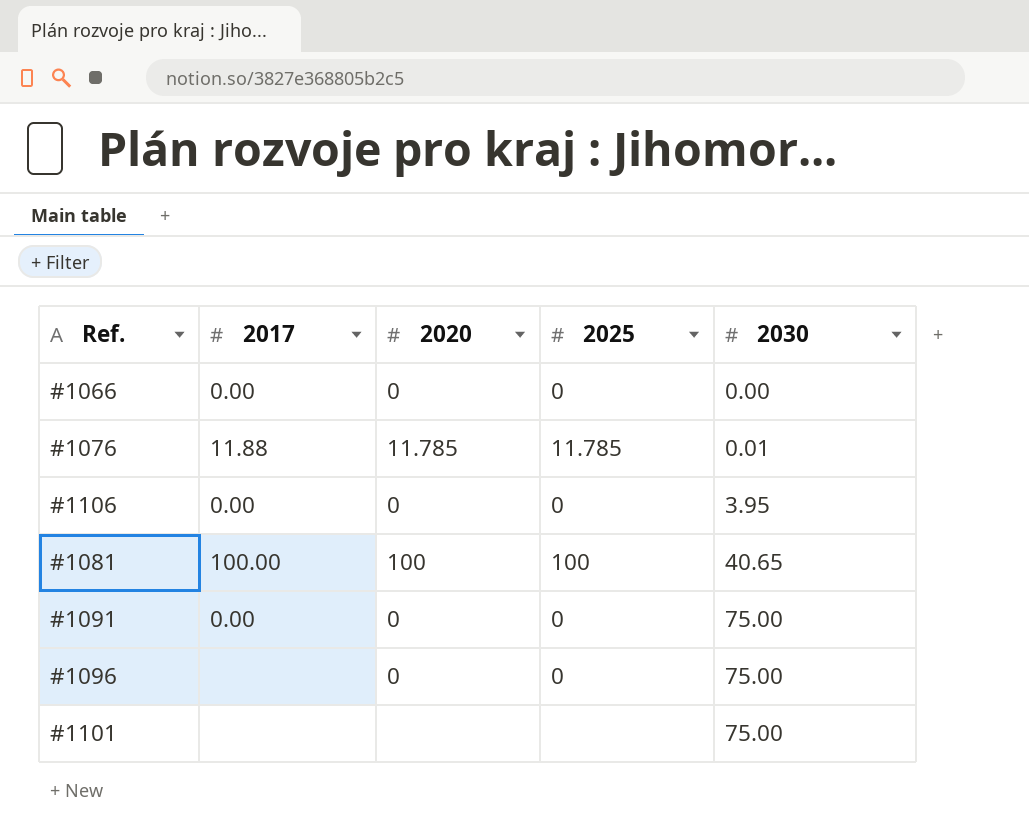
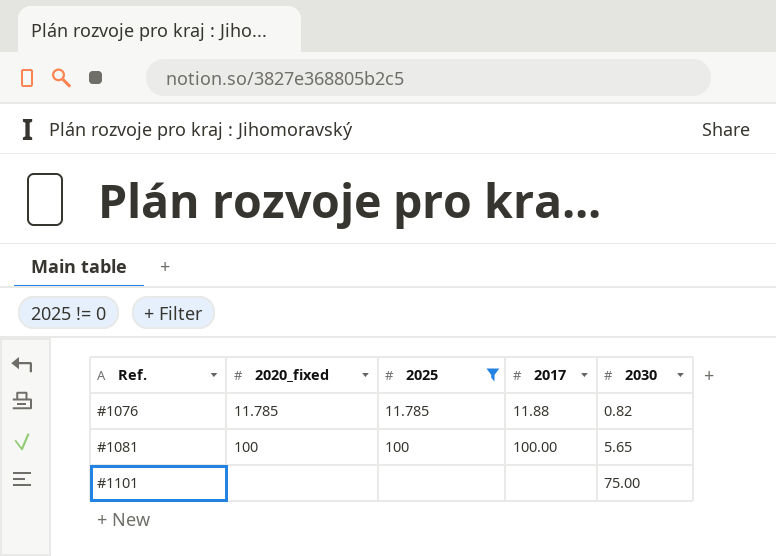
filter: none -> 2025 != 0
column name: 2020 -> 2020_fixed
column 2017 | position: 2 -> 4
#1076 | 2030: 0.01 -> 0.82
#1081 | 2030: 40.65 -> 5.65

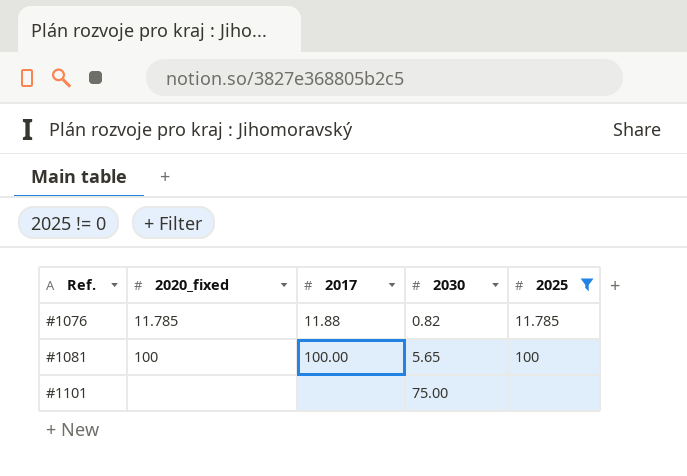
column 2025 | position: 3 -> 5

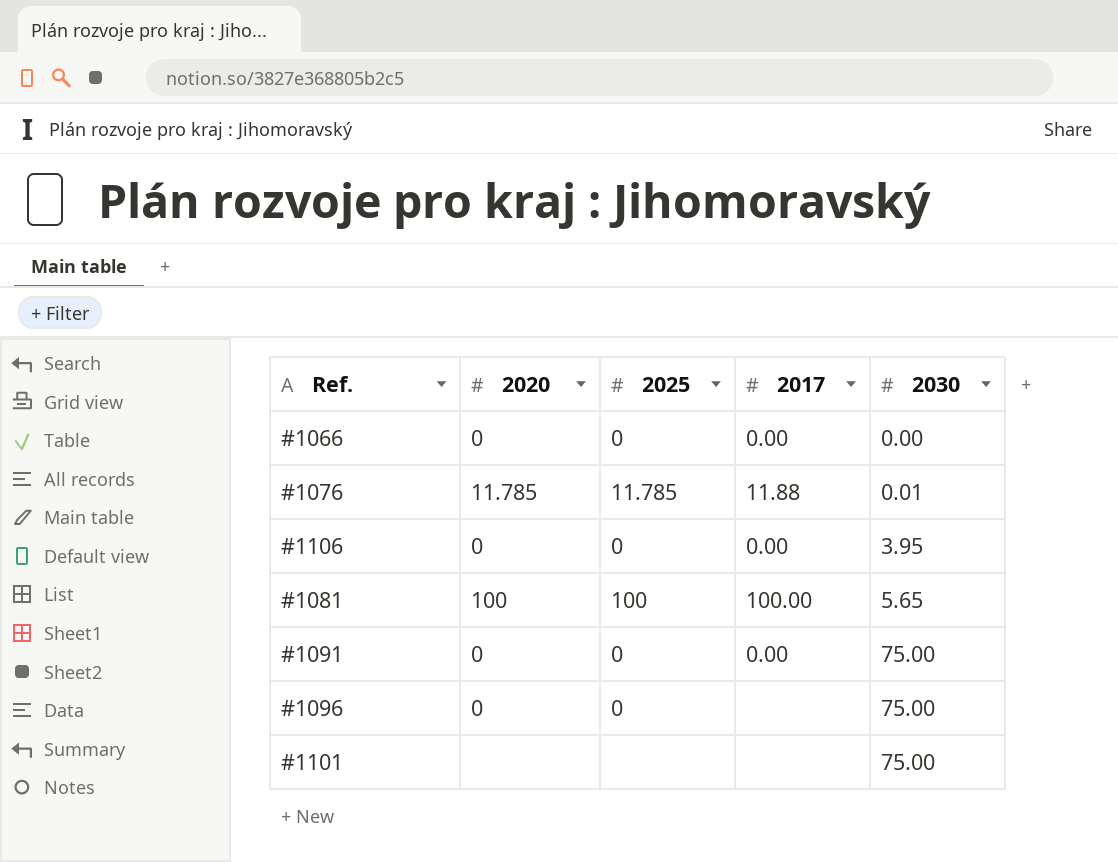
filter: 2025 != 0 -> none
column name: 2020_fixed -> 2020
column 2025 | position: 5 -> 3
#1076 | 2030: 0.82 -> 0.01

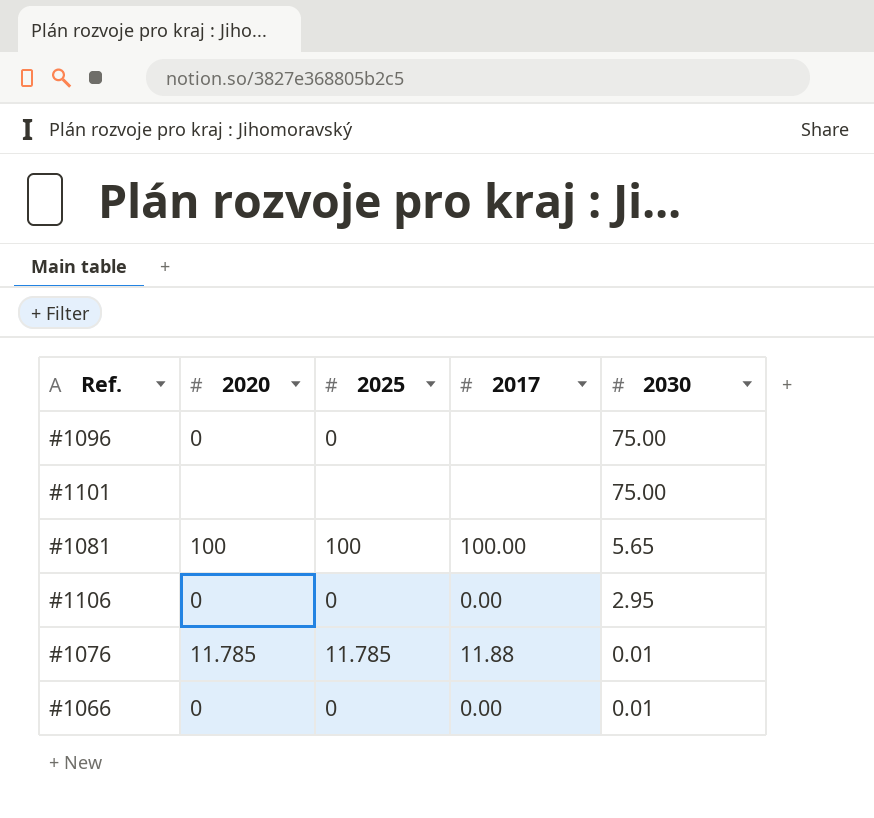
row order: 2030 ascending -> 2030 descending
row #1091: 0 | 0 | 0.00 | 75.00 -> none
#1106 | 2030: 3.95 -> 2.95
#1066 | 2030: 0.00 -> 0.01

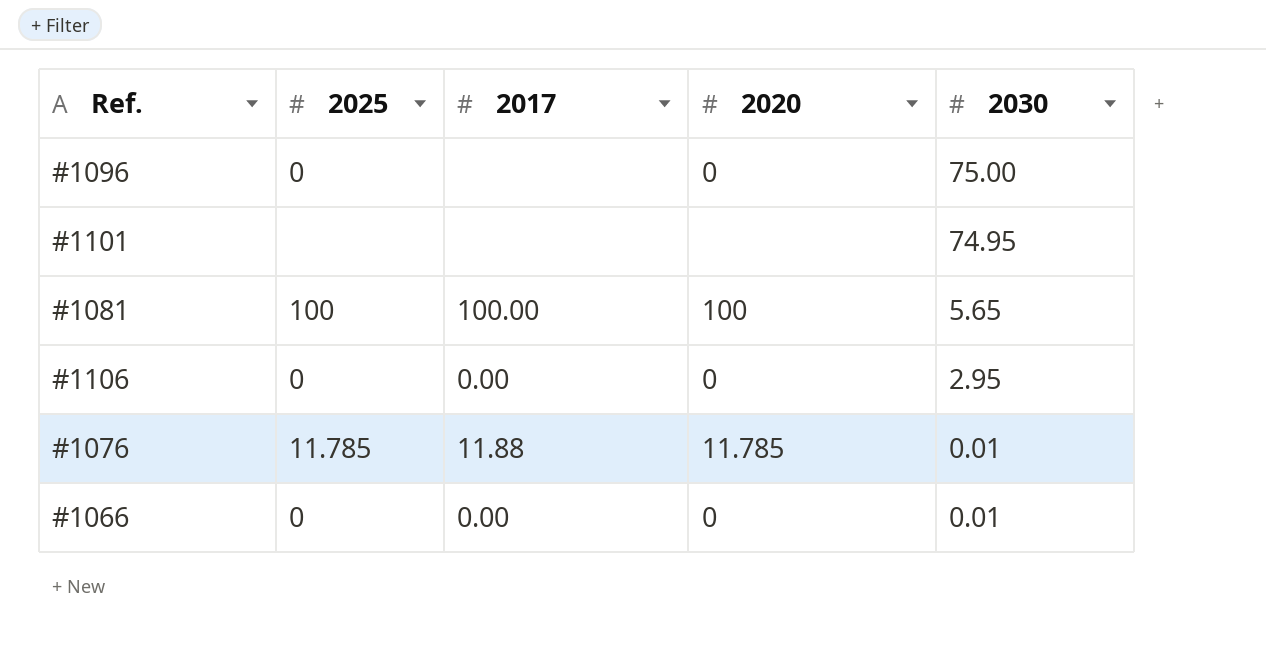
column 2020 | position: 2 -> 4
#1101 | 2030: 75.00 -> 74.95

